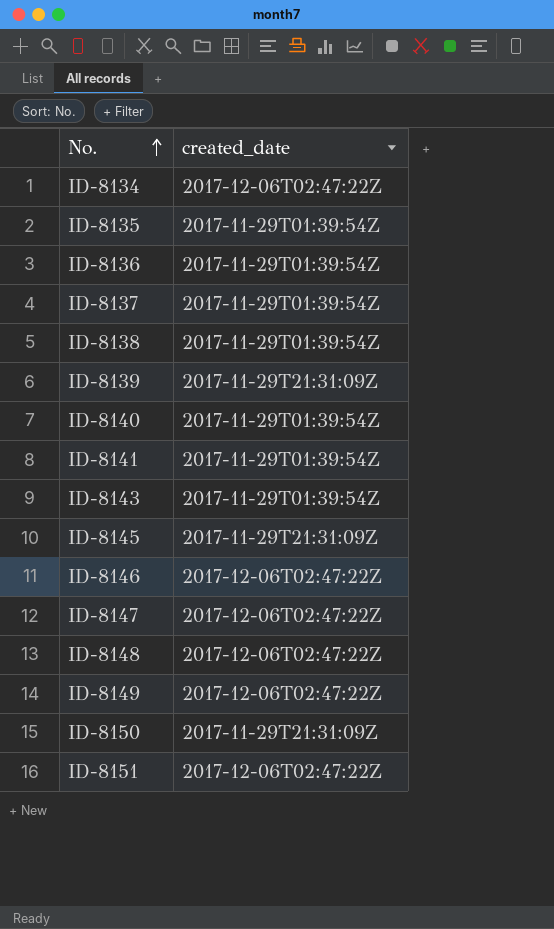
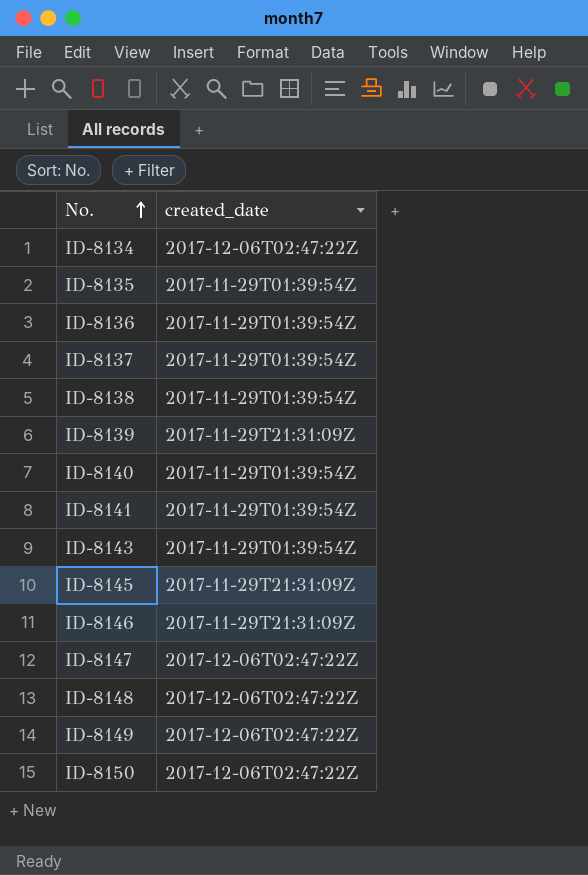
row ID-8151: 2017-12-06T02:47:22Z -> none
ID-8146 | created_date: 2017-12-06T02:47:22Z -> 2017-11-29T21:31:09Z
ID-8150 | created_date: 2017-11-29T21:31:09Z -> 2017-12-06T02:47:22Z

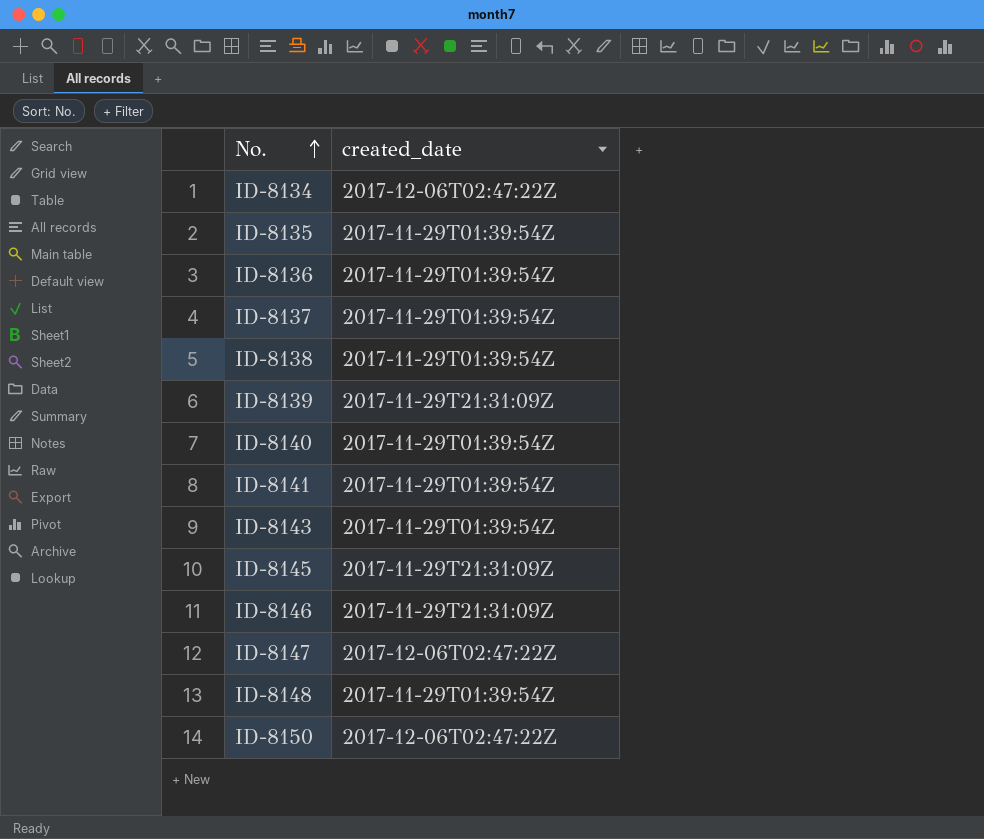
row ID-8149: 2017-12-06T02:47:22Z -> none
ID-8148 | created_date: 2017-12-06T02:47:22Z -> 2017-11-29T01:39:54Z

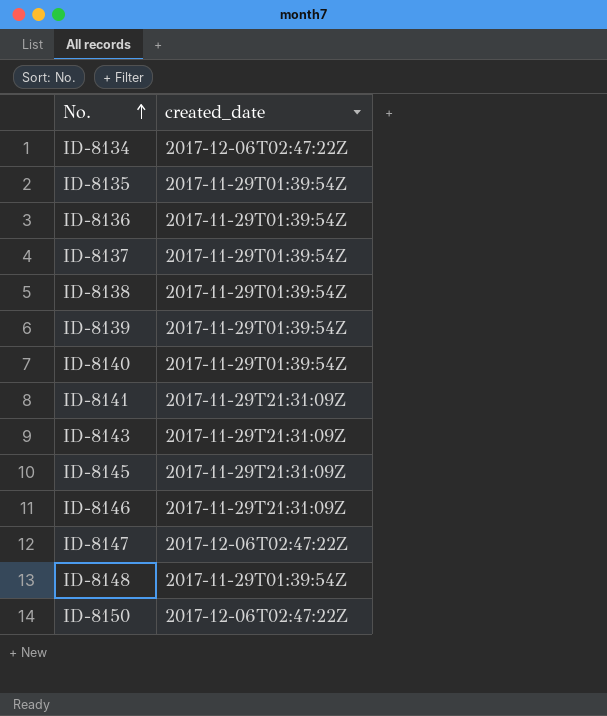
ID-8139 | created_date: 2017-11-29T21:31:09Z -> 2017-11-29T01:39:54Z
ID-8141 | created_date: 2017-11-29T01:39:54Z -> 2017-11-29T21:31:09Z
ID-8143 | created_date: 2017-11-29T01:39:54Z -> 2017-11-29T21:31:09Z

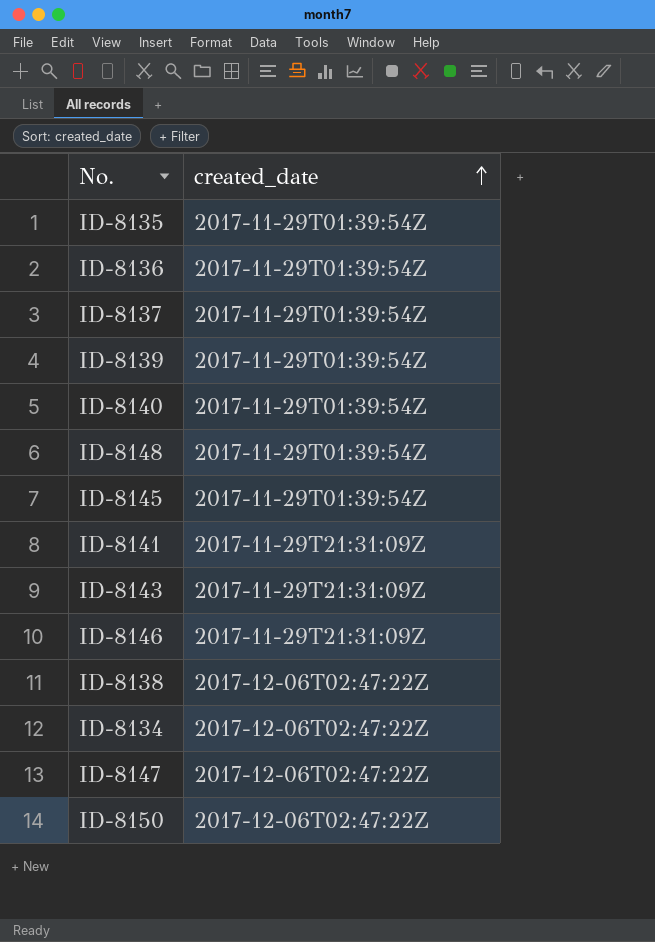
row order: No. ascending -> created_date ascending
ID-8145 | created_date: 2017-11-29T21:31:09Z -> 2017-11-29T01:39:54Z
ID-8138 | created_date: 2017-11-29T01:39:54Z -> 2017-12-06T02:47:22Z

